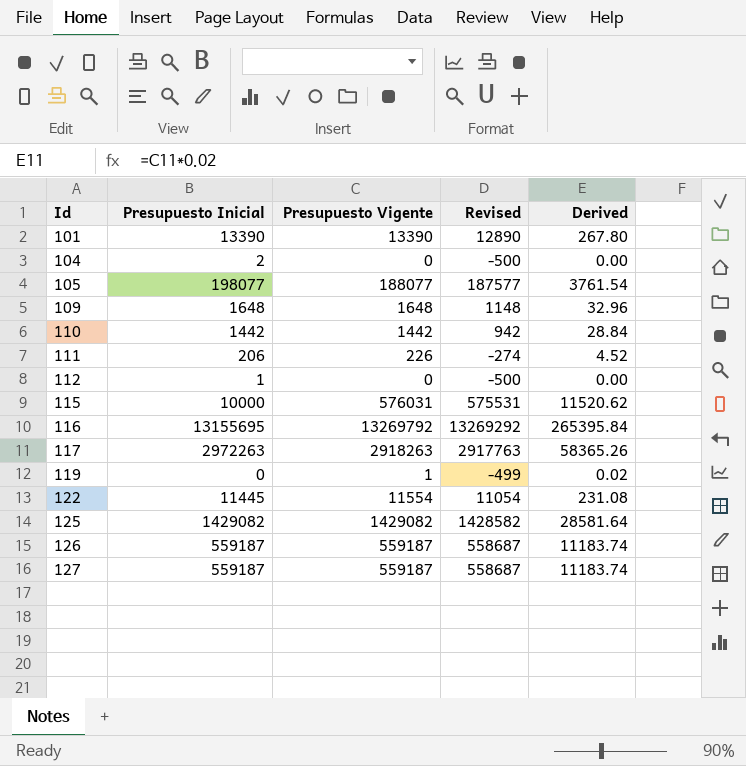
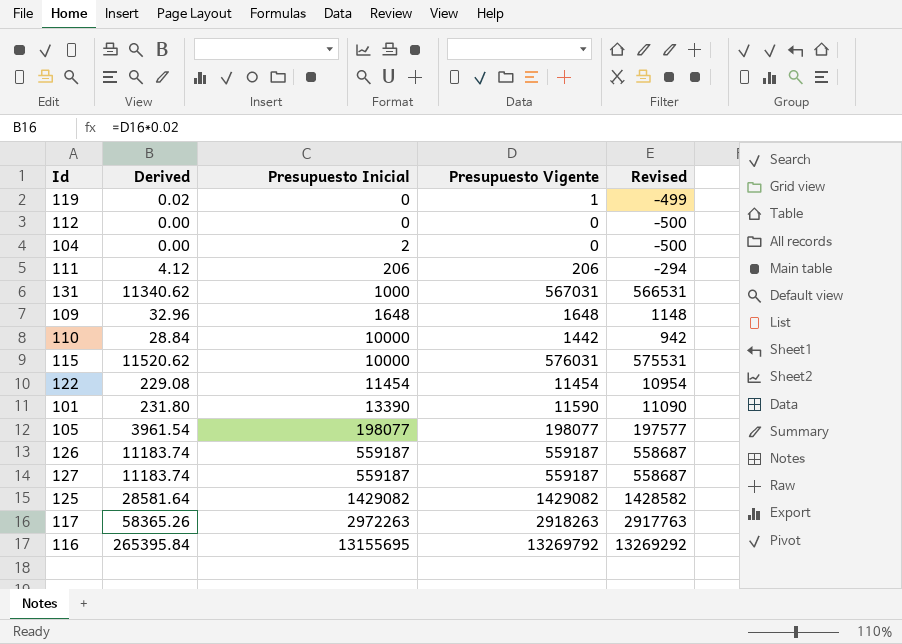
row order: Id ascending -> Presupuesto Inicial ascending
column Derived | position: 5 -> 2
112 | Presupuesto Inicial: 1 -> 0
111 | Derived: 4.52 -> 4.12
111 | Presupuesto Vigente: 226 -> 206
111 | Revised: -274 -> -294
row 131: none -> 11340.62 | 1000 | 567031 | 566531
110 | Presupuesto Inicial: 1442 -> 10000
122 | Derived: 231.08 -> 229.08
122 | Presupuesto Inicial: 11445 -> 11454
122 | Presupuesto Vigente: 11554 -> 11454
122 | Revised: 11054 -> 10954
101 | Derived: 267.80 -> 231.80
101 | Presupuesto Vigente: 13390 -> 11590
101 | Revised: 12890 -> 11090
105 | Derived: 3761.54 -> 3961.54
105 | Presupuesto Vigente: 188077 -> 198077
105 | Revised: 187577 -> 197577

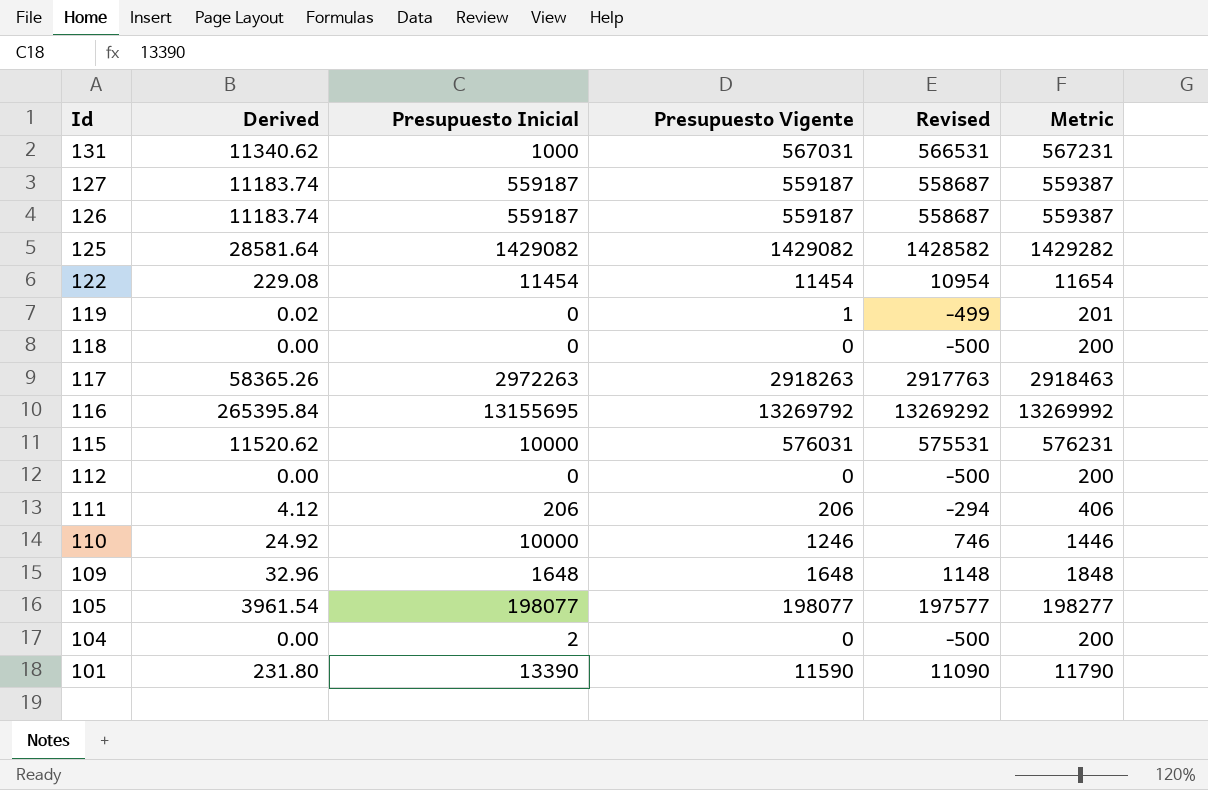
row order: Presupuesto Inicial ascending -> Id descending
column Metric | formula: none -> [Presupuesto Vigente] + 200
row 118: none -> 0.00 | 0 | 0 | -500 | 200
110 | Derived: 28.84 -> 24.92
110 | Presupuesto Vigente: 1442 -> 1246
110 | Revised: 942 -> 746

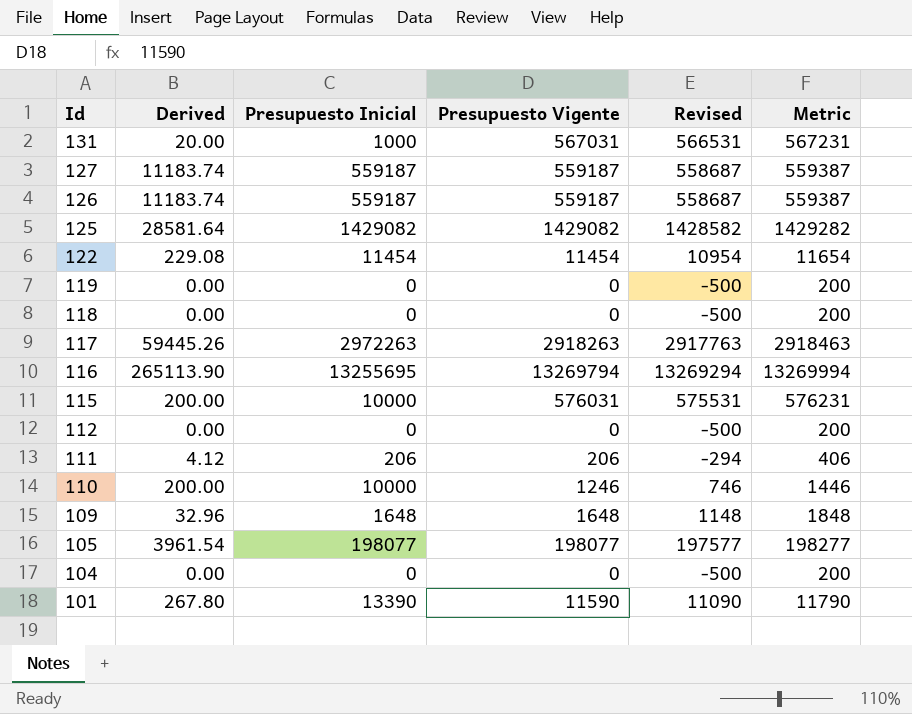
column Derived | formula: [Presupuesto Vigente] * 0.02 -> [Presupuesto Inicial] * 0.02
119 | Presupuesto Vigente: 1 -> 0
119 | Revised: -499 -> -500
119 | Metric: 201 -> 200
116 | Presupuesto Inicial: 13155695 -> 13255695
116 | Presupuesto Vigente: 13269792 -> 13269794
116 | Revised: 13269292 -> 13269294
116 | Metric: 13269992 -> 13269994
104 | Presupuesto Inicial: 2 -> 0

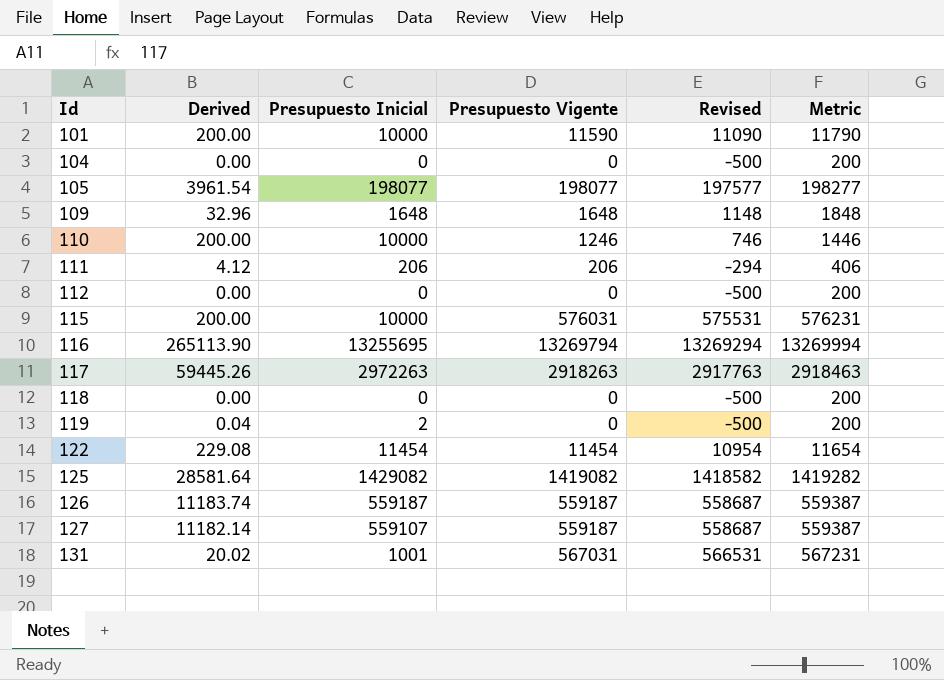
row order: Id descending -> Id ascending
101 | Derived: 267.80 -> 200.00
101 | Presupuesto Inicial: 13390 -> 10000
119 | Derived: 0.00 -> 0.04
119 | Presupuesto Inicial: 0 -> 2
125 | Presupuesto Vigente: 1429082 -> 1419082
125 | Revised: 1428582 -> 1418582
125 | Metric: 1429282 -> 1419282
127 | Derived: 11183.74 -> 11182.14
127 | Presupuesto Inicial: 559187 -> 559107
131 | Derived: 20.00 -> 20.02
131 | Presupuesto Inicial: 1000 -> 1001

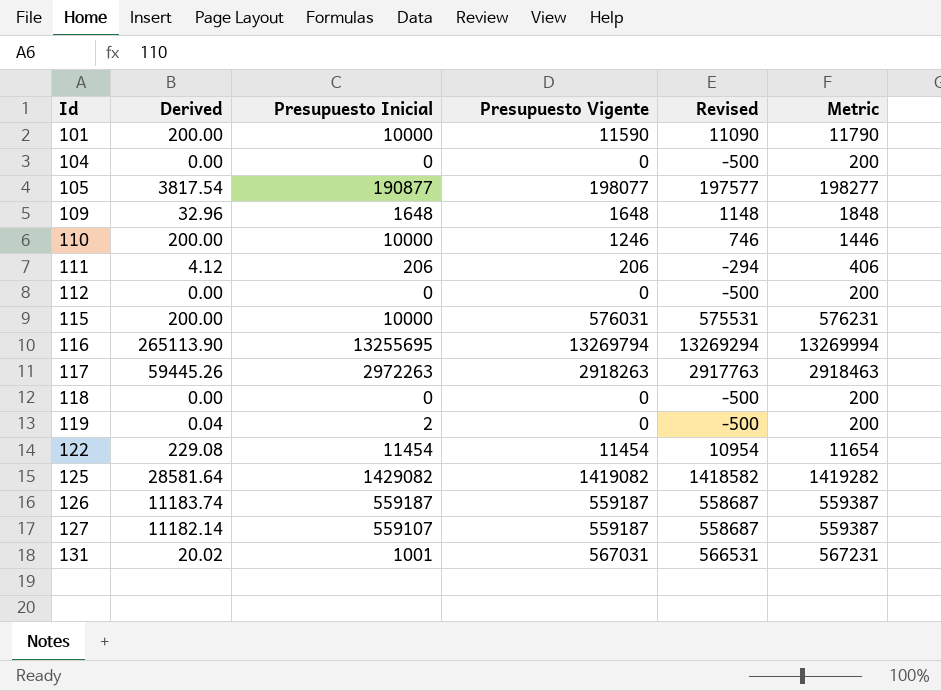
105 | Derived: 3961.54 -> 3817.54
105 | Presupuesto Inicial: 198077 -> 190877

